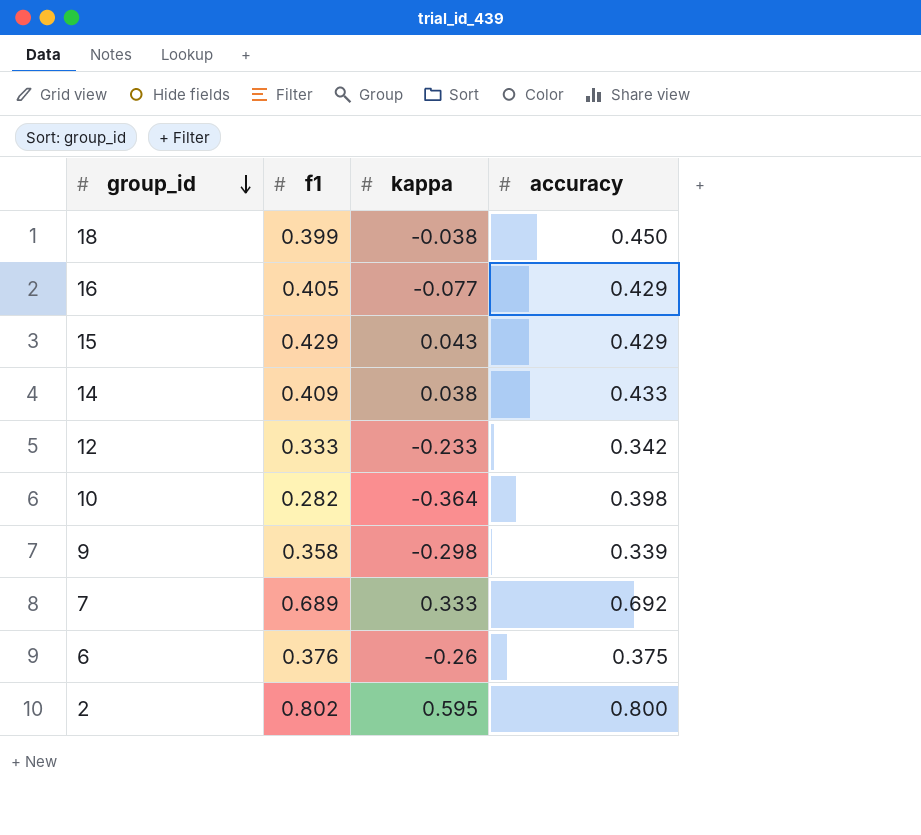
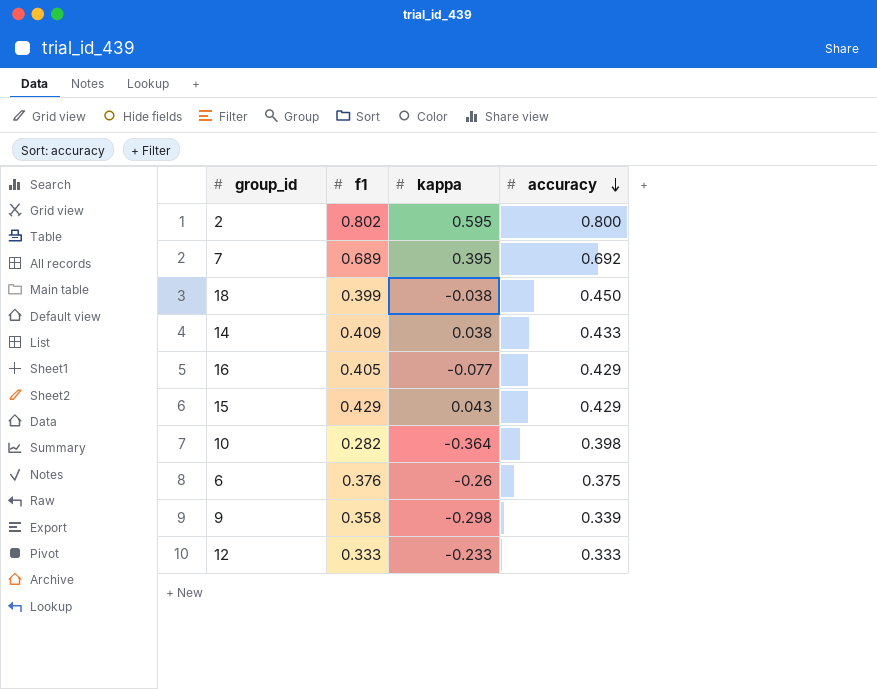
row order: group_id descending -> accuracy descending
7 | kappa: 0.333 -> 0.395
12 | accuracy: 0.342 -> 0.333

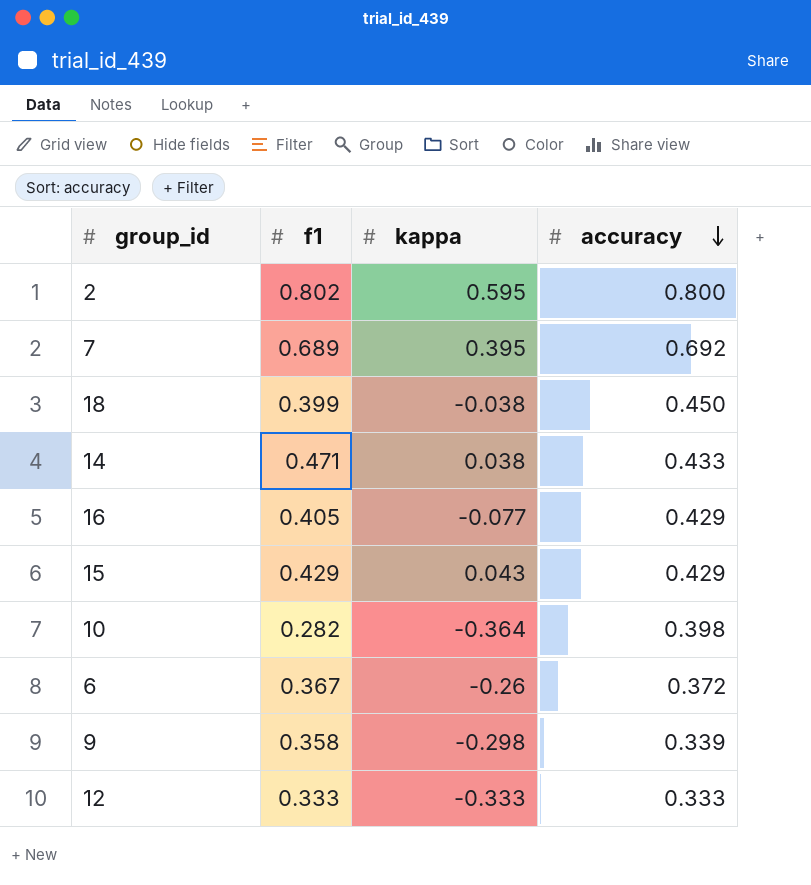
14 | f1: 0.409 -> 0.471
6 | f1: 0.376 -> 0.367
6 | accuracy: 0.375 -> 0.372
12 | kappa: -0.233 -> -0.333

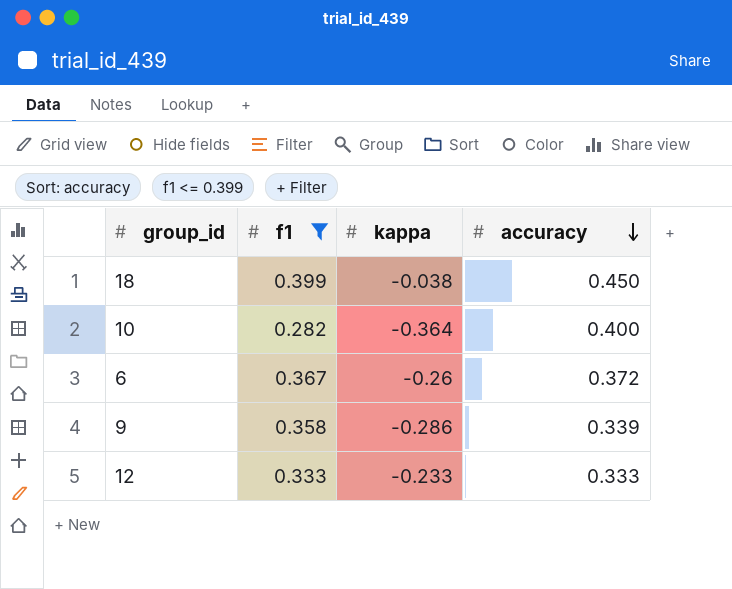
filter: none -> f1 <= 0.399
10 | accuracy: 0.398 -> 0.400
9 | kappa: -0.298 -> -0.286
12 | kappa: -0.333 -> -0.233

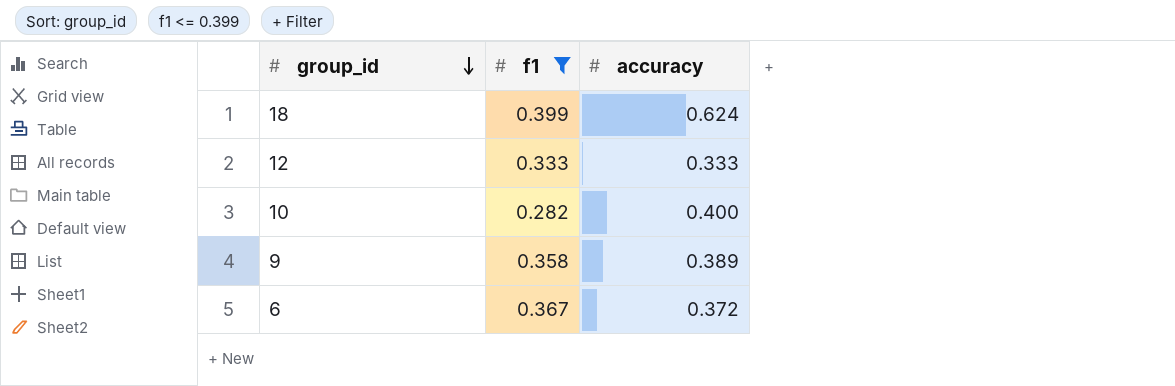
row order: accuracy descending -> group_id descending
column kappa | position: 3 -> none
18 | accuracy: 0.450 -> 0.624
9 | accuracy: 0.339 -> 0.389

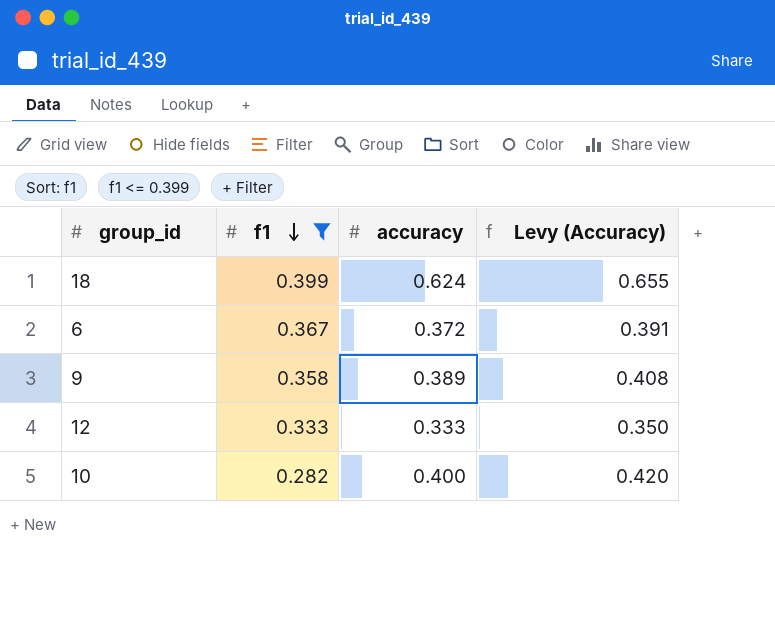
row order: group_id descending -> f1 descending
column Levy (Accuracy) | formula: none -> [accuracy] * 1.05

